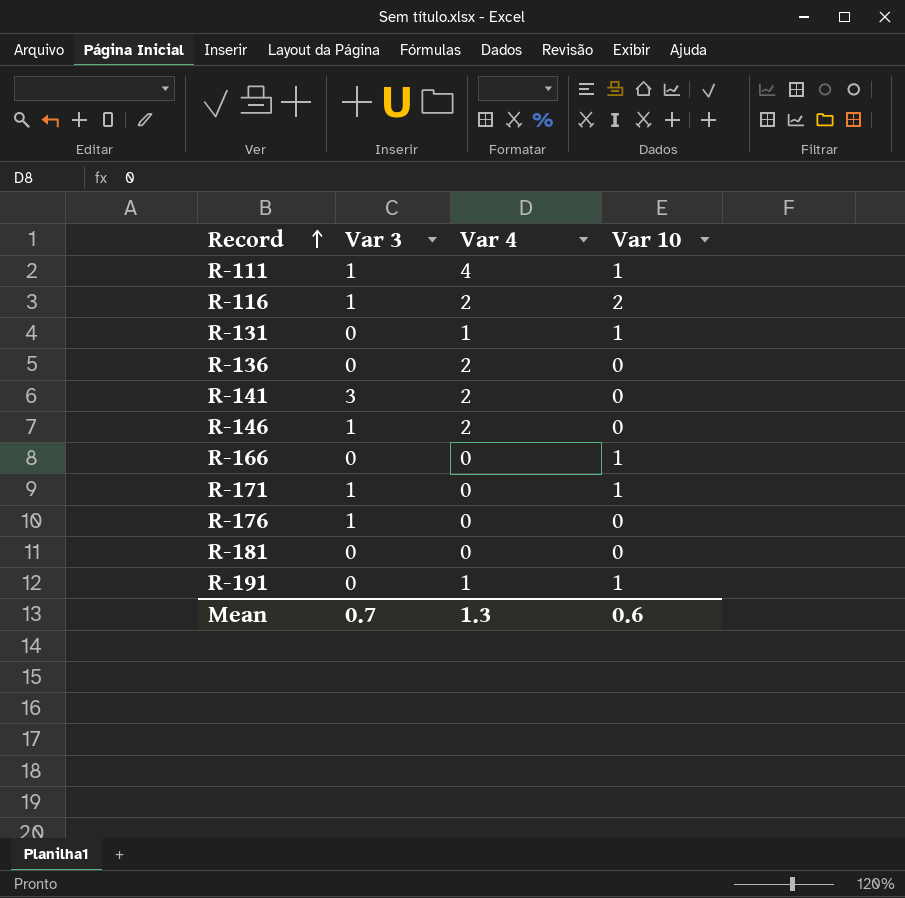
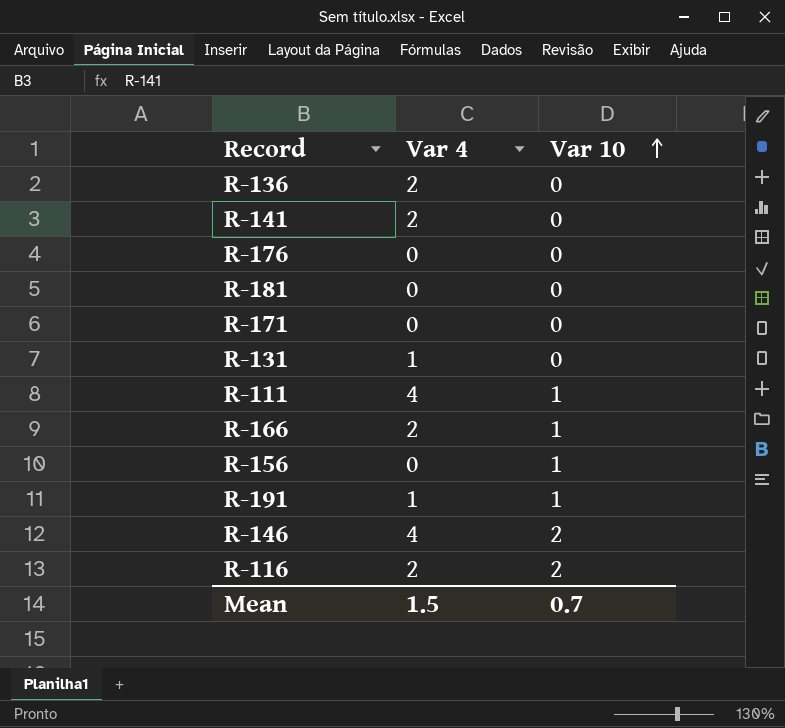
row order: Record ascending -> Var 10 ascending
column Var 3 | position: 2 -> none
R-171 | Var 10: 1 -> 0
R-131 | Var 10: 1 -> 0
R-166 | Var 4: 0 -> 2
row R-156: none -> 0 | 1
R-146 | Var 4: 2 -> 4
R-146 | Var 10: 0 -> 2
Mean | Var 4: 1.3 -> 1.5
Mean | Var 10: 0.6 -> 0.7

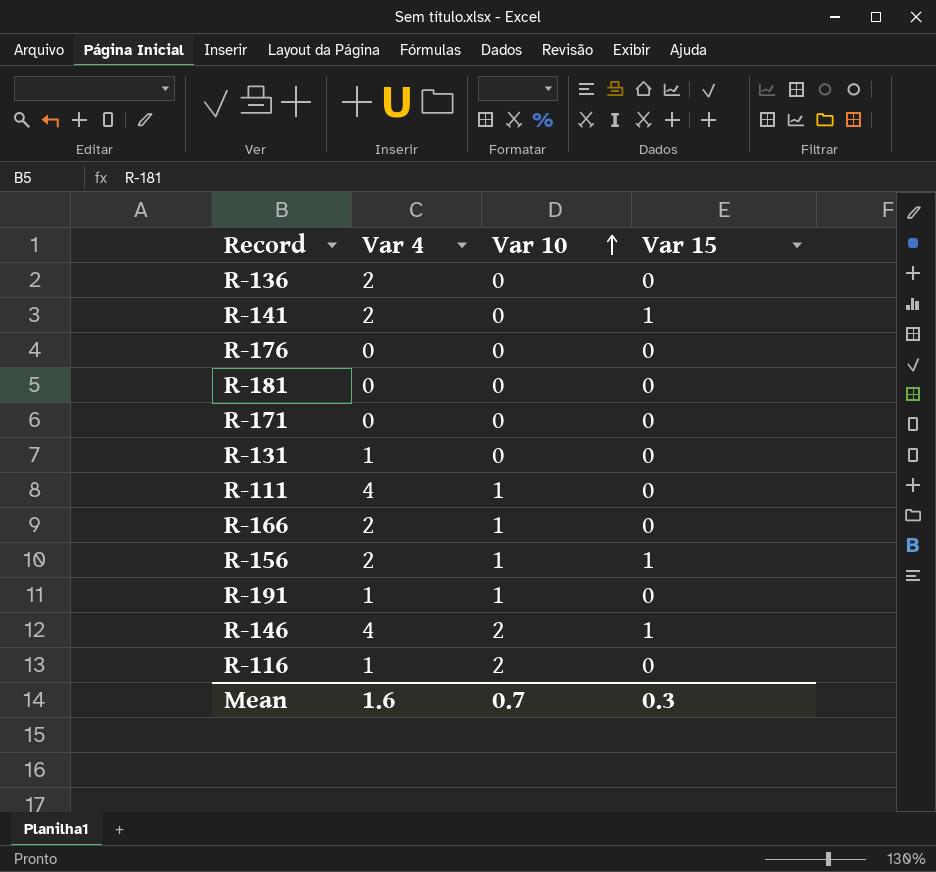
column Var 15 | position: none -> 4
R-156 | Var 4: 0 -> 2
R-116 | Var 4: 2 -> 1
Mean | Var 4: 1.5 -> 1.6

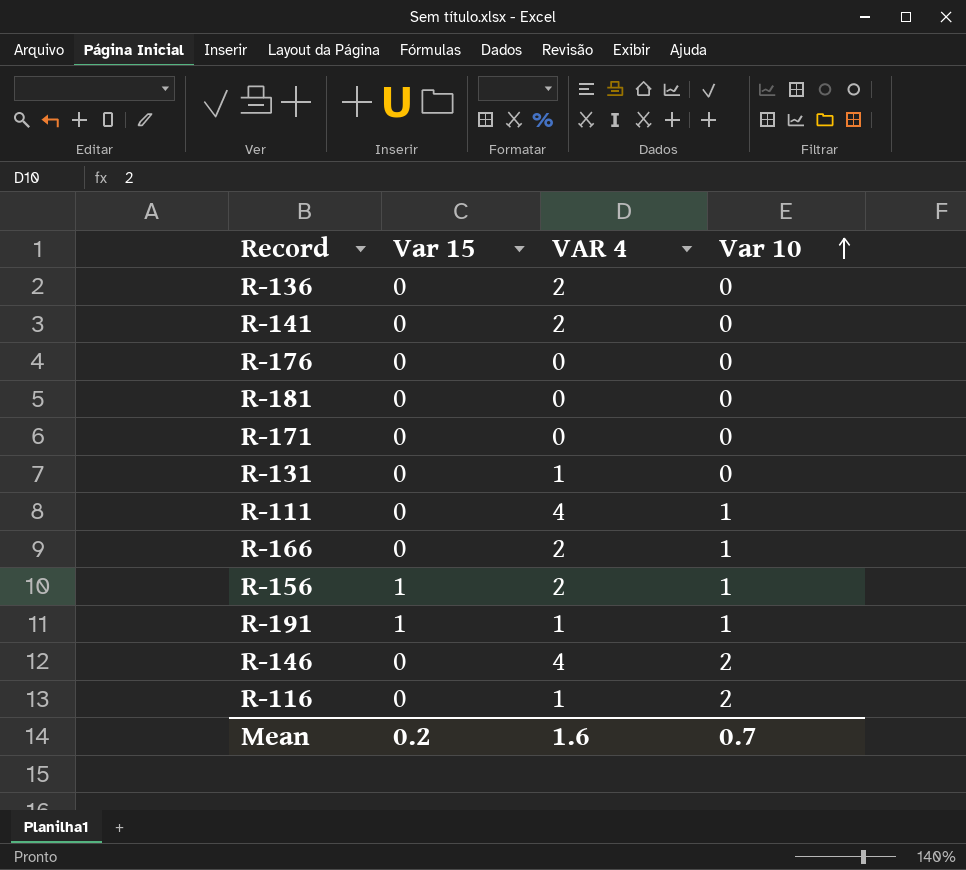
column Var 15 | position: 4 -> 2
column name: Var 4 -> VAR 4
R-141 | Var 15: 1 -> 0
R-191 | Var 15: 0 -> 1
R-146 | Var 15: 1 -> 0
Mean | Var 15: 0.3 -> 0.2

